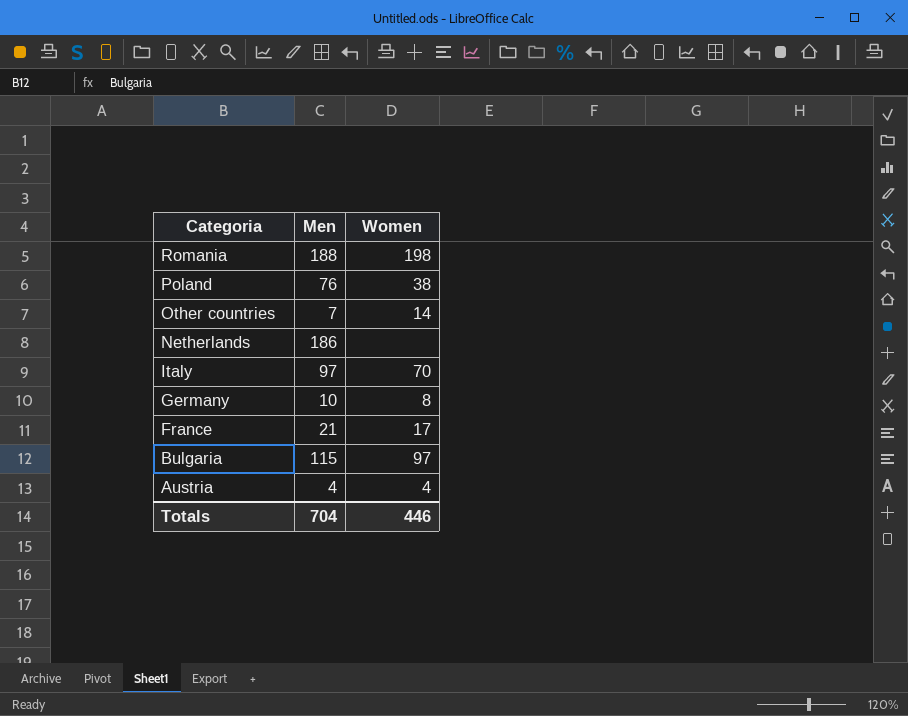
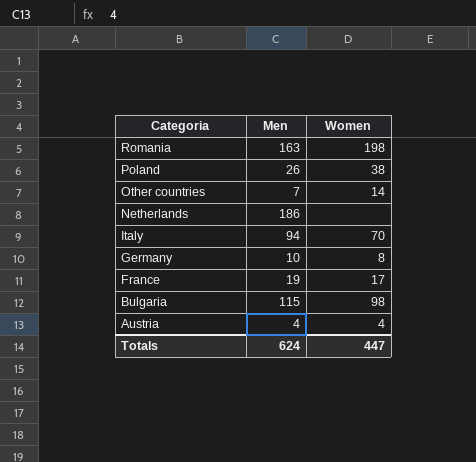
Romania | Men: 188 -> 163
Poland | Men: 76 -> 26
Italy | Men: 97 -> 94
France | Men: 21 -> 19
Bulgaria | Women: 97 -> 98
Totals | Men: 704 -> 624
Totals | Women: 446 -> 447

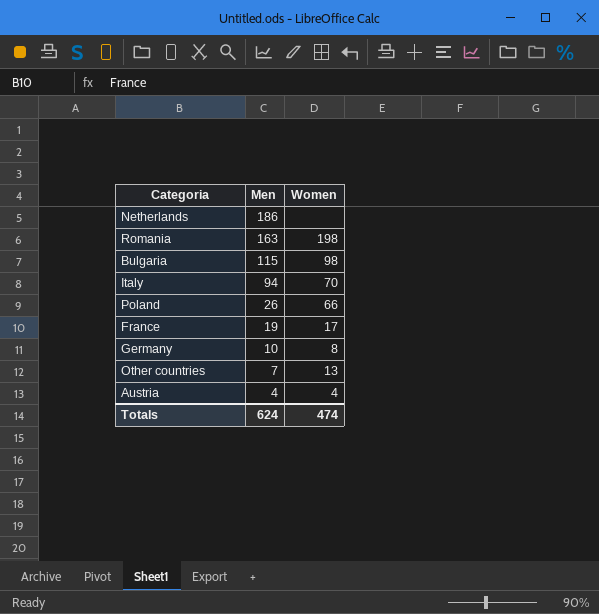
row order: Categoria descending -> Men descending
Poland | Women: 38 -> 66
Other countries | Women: 14 -> 13
Totals | Women: 447 -> 474

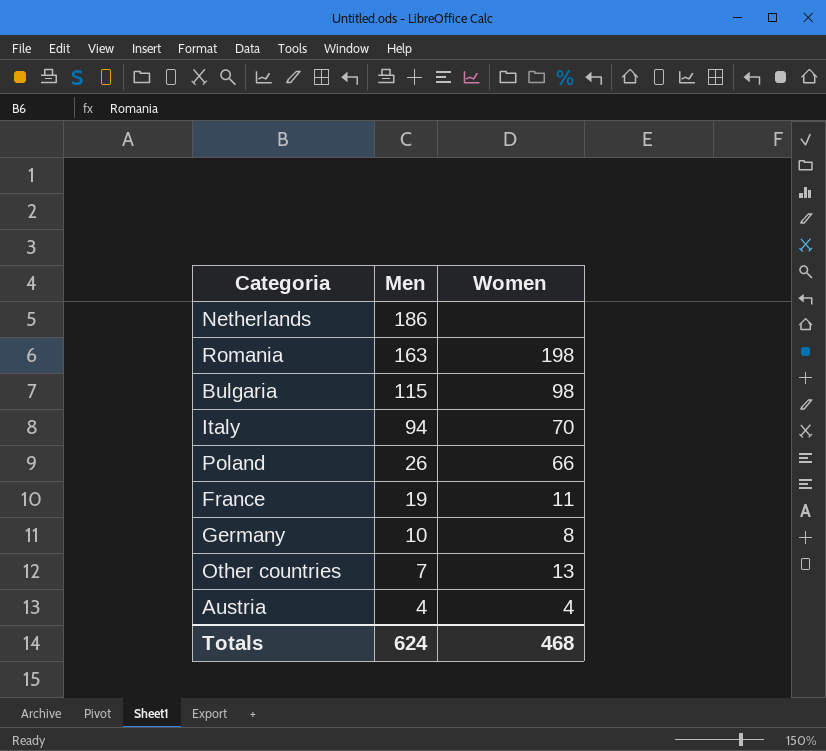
France | Women: 17 -> 11
Totals | Women: 474 -> 468

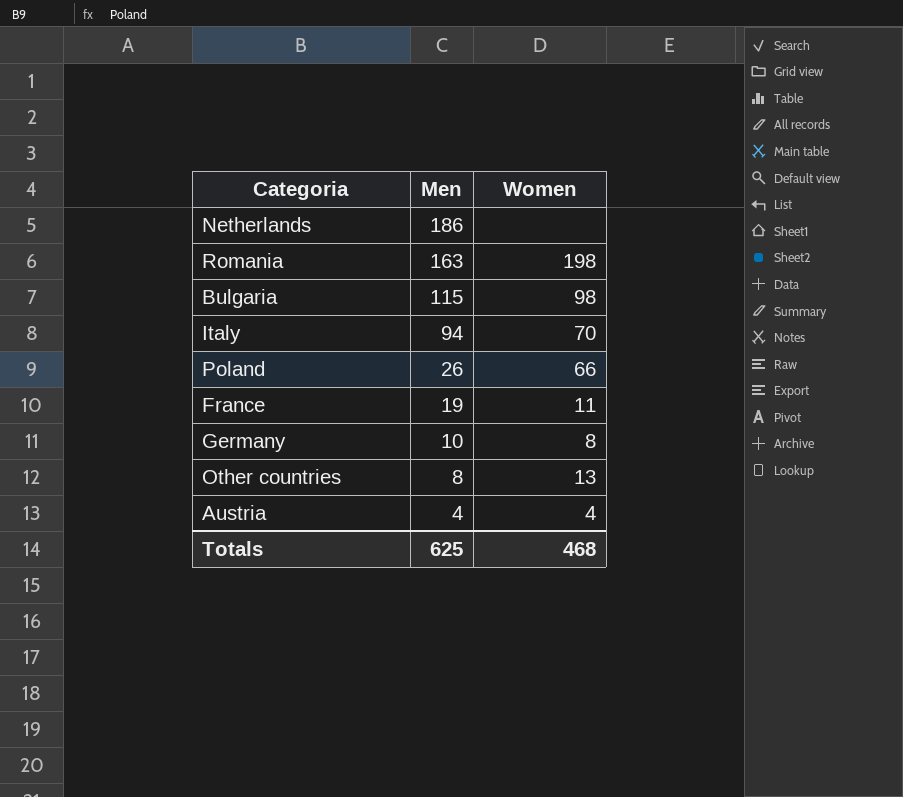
Other countries | Men: 7 -> 8
Totals | Men: 624 -> 625

